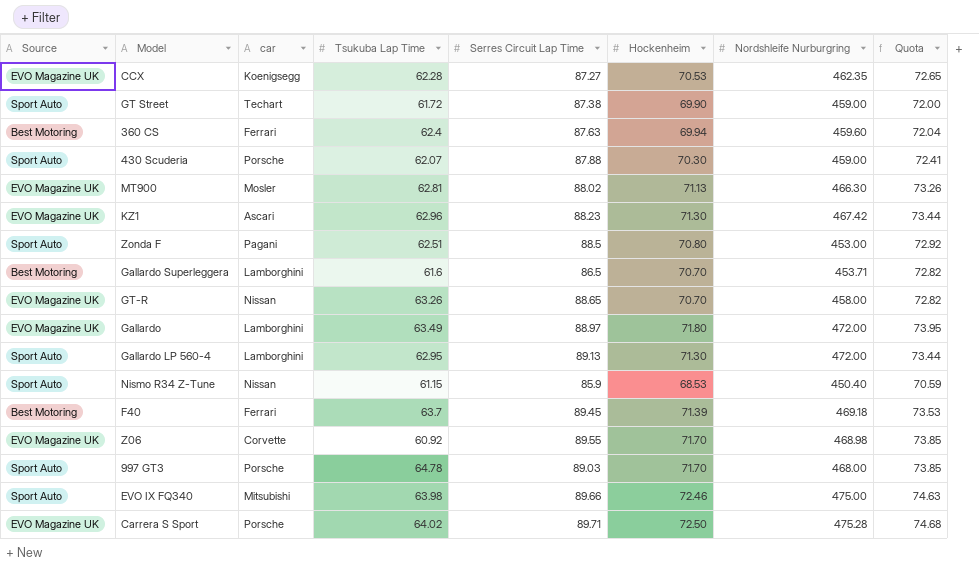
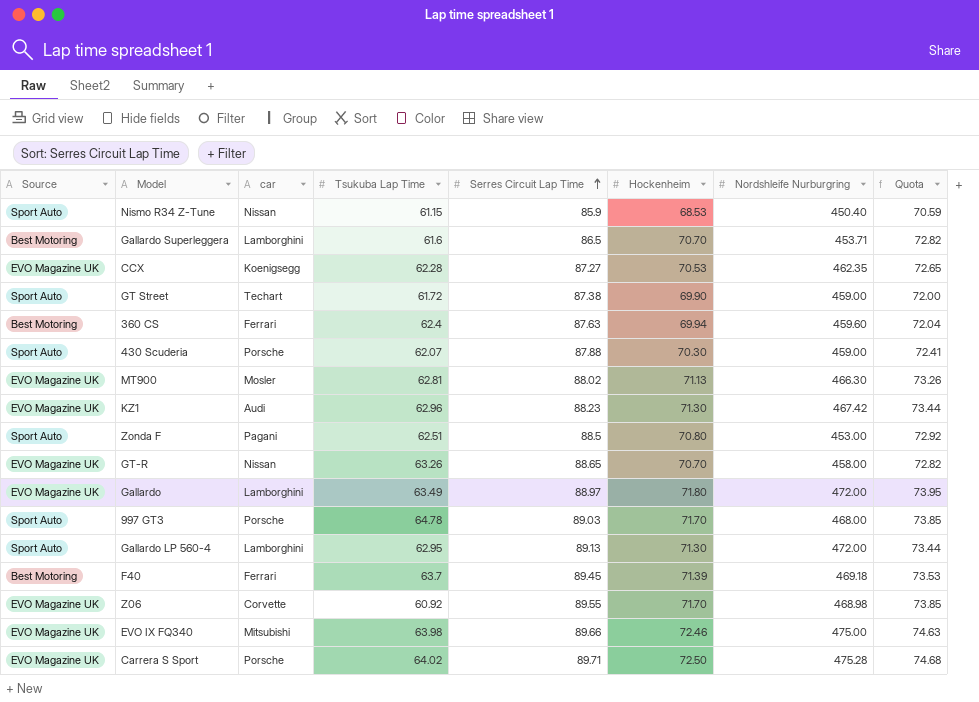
row order: none -> Serres Circuit Lap Time ascending
KZ1 | car: Ascari -> Audi
EVO IX FQ340 | Source: Sport Auto -> EVO Magazine UK

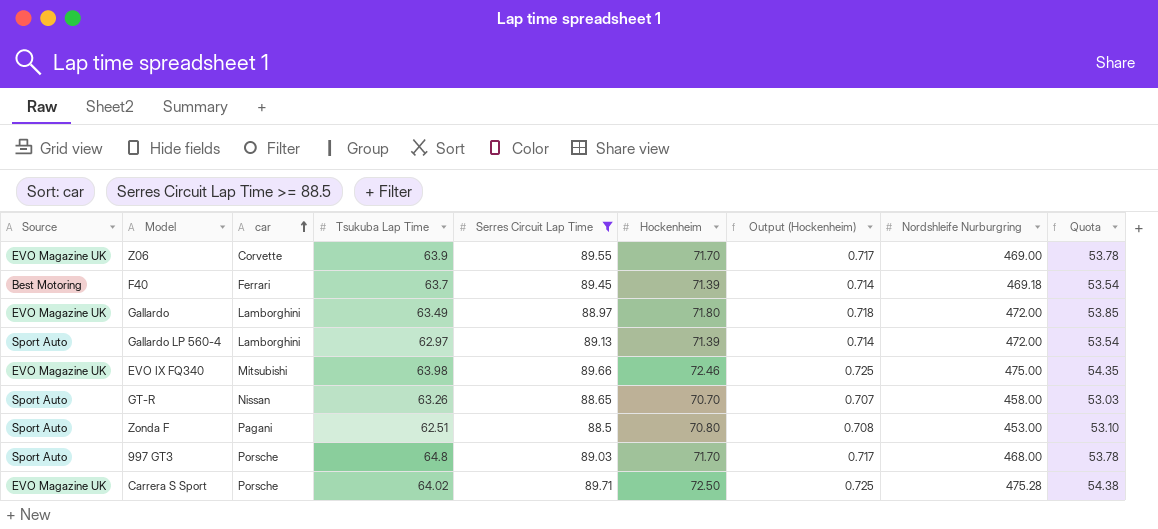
filter: none -> Serres Circuit Lap Time >= 88.5
row order: Serres Circuit Lap Time ascending -> car ascending
column Output (Hockenheim) | formula: none -> [Hockenheim] * 0.01
column Quota | formula: [Hockenheim] * 1.03 -> [Hockenheim] * 0.75
Z06 | Tsukuba Lap Time: 60.92 -> 63.9
Z06 | Nordshleife Nurburgring: 468.98 -> 469.00
Gallardo LP 560-4 | Tsukuba Lap Time: 62.95 -> 62.97
Gallardo LP 560-4 | Hockenheim: 71.30 -> 71.39
GT-R | Source: EVO Magazine UK -> Sport Auto
997 GT3 | Tsukuba Lap Time: 64.78 -> 64.8

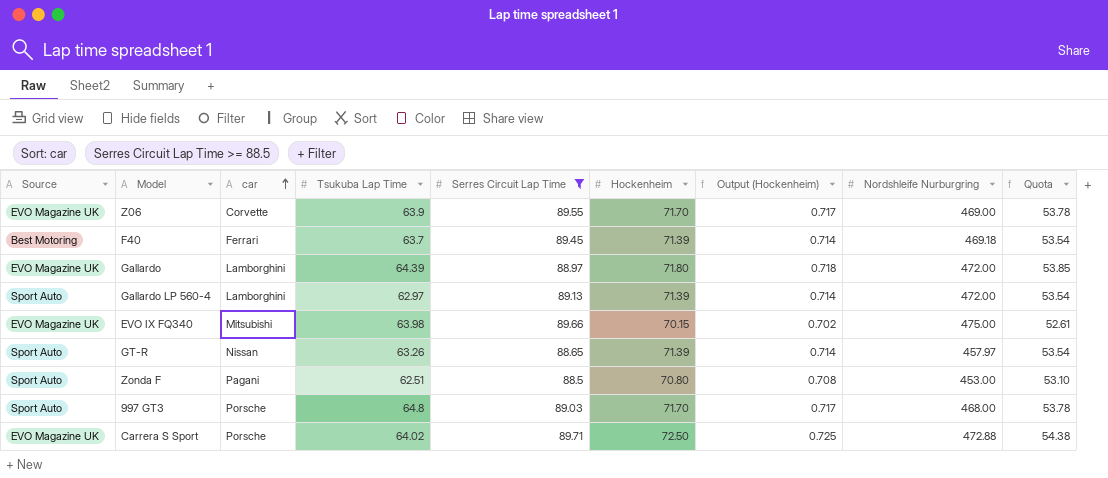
Gallardo | Tsukuba Lap Time: 63.49 -> 64.39
EVO IX FQ340 | Hockenheim: 72.46 -> 70.15
EVO IX FQ340 | Output (Hockenheim): 0.725 -> 0.702
EVO IX FQ340 | Quota: 54.35 -> 52.61
GT-R | Hockenheim: 70.70 -> 71.39
GT-R | Output (Hockenheim): 0.707 -> 0.714
GT-R | Nordshleife Nurburgring: 458.00 -> 457.97
GT-R | Quota: 53.03 -> 53.54
Carrera S Sport | Nordshleife Nurburgring: 475.28 -> 472.88

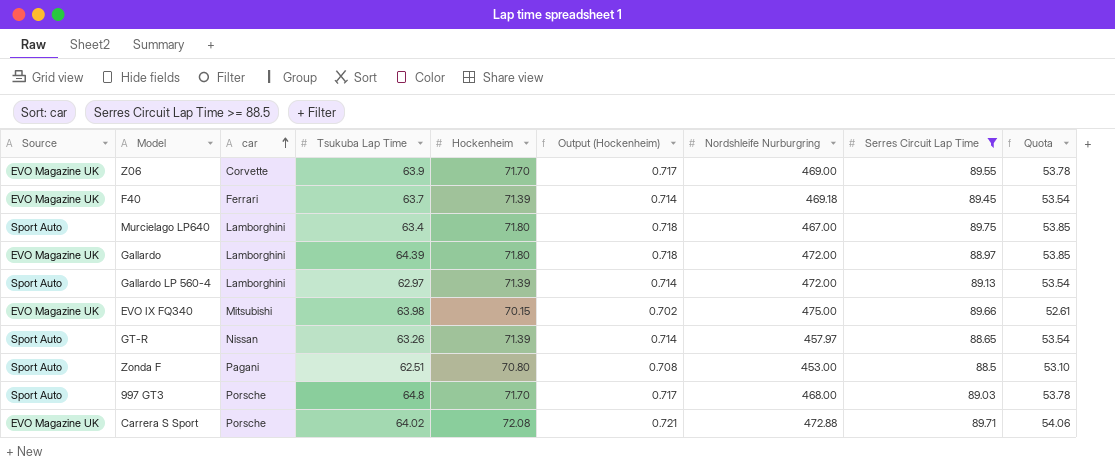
column Serres Circuit Lap Time | position: 5 -> 8
F40 | Source: Best Motoring -> EVO Magazine UK
row Murcielago LP640: none -> Sport Auto | Lamborghini | 63.4 | 71.80 | 0.718 | 467.00 | 89.75 | 53.85
Carrera S Sport | Hockenheim: 72.50 -> 72.08
Carrera S Sport | Output (Hockenheim): 0.725 -> 0.721
Carrera S Sport | Quota: 54.38 -> 54.06

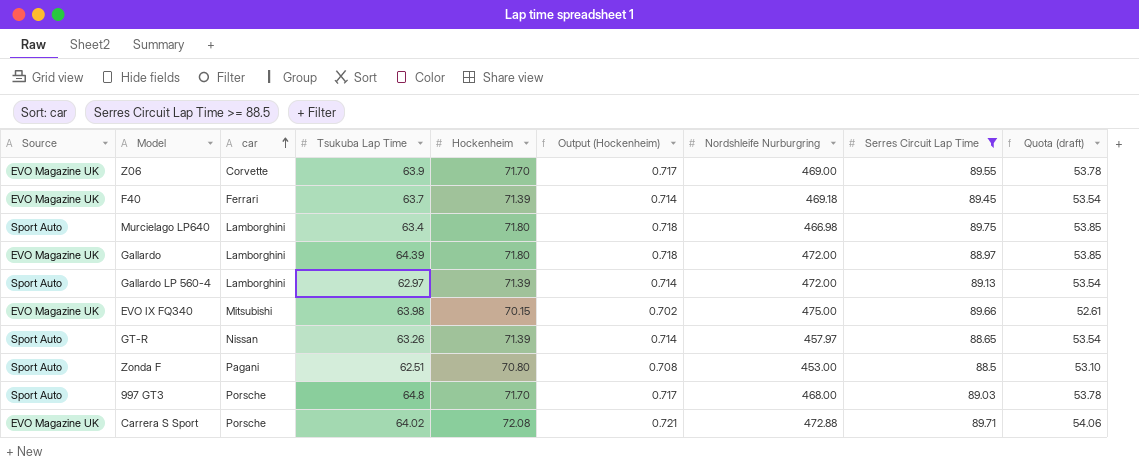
column name: Quota -> Quota (draft)
Murcielago LP640 | Nordshleife Nurburgring: 467.00 -> 466.98

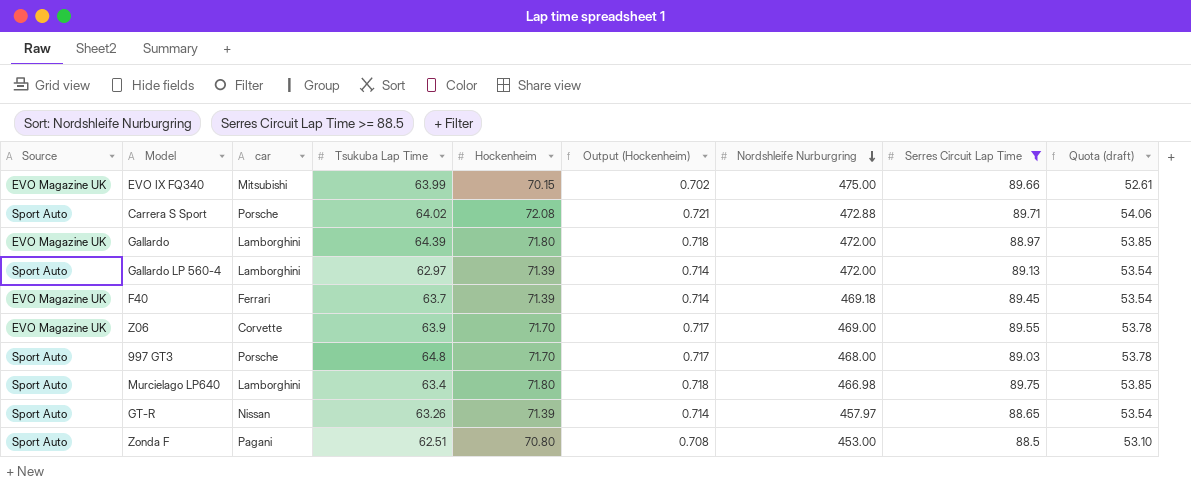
row order: car ascending -> Nordshleife Nurburgring descending
EVO IX FQ340 | Tsukuba Lap Time: 63.98 -> 63.99
Carrera S Sport | Source: EVO Magazine UK -> Sport Auto

